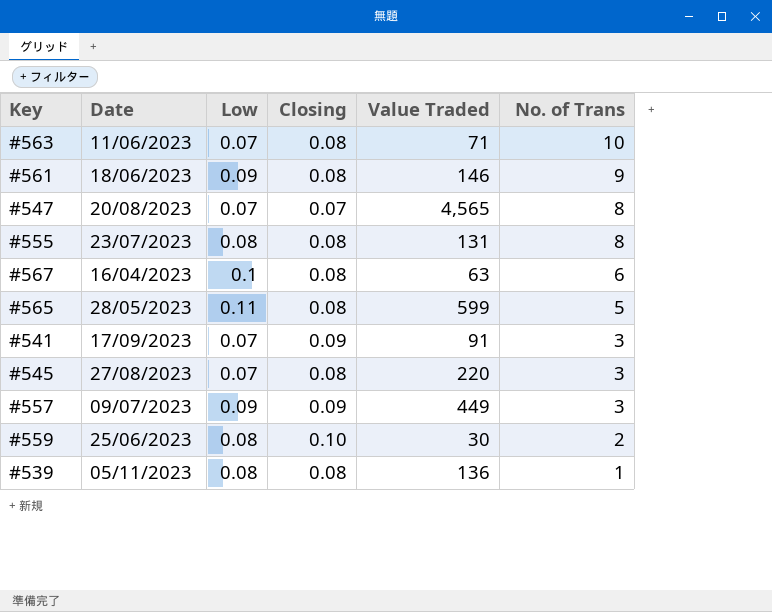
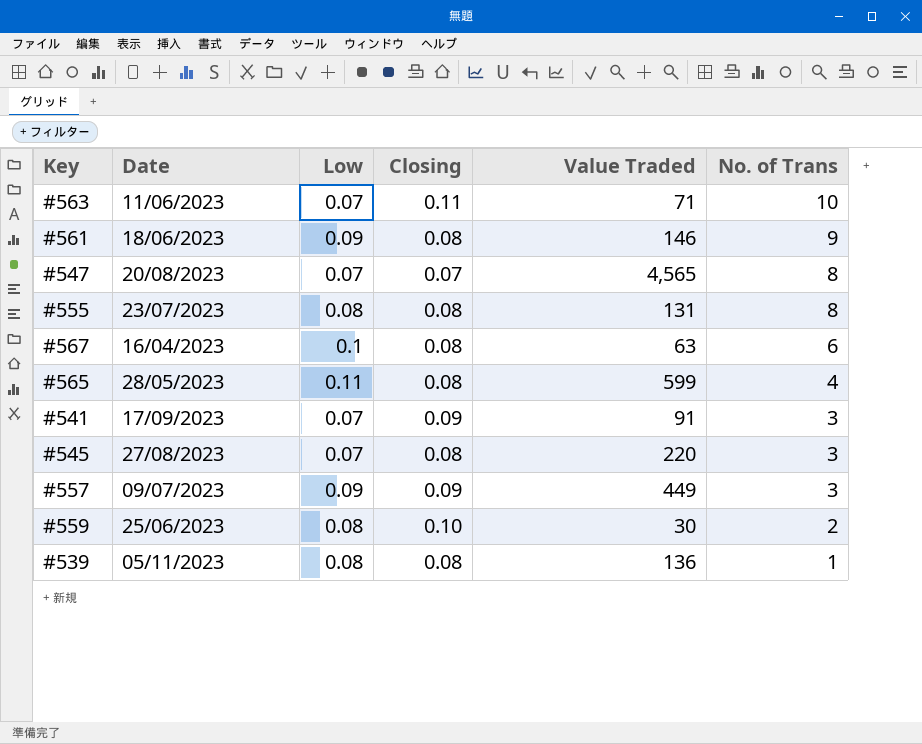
#563 | Closing: 0.08 -> 0.11
#565 | No. of Trans: 5 -> 4

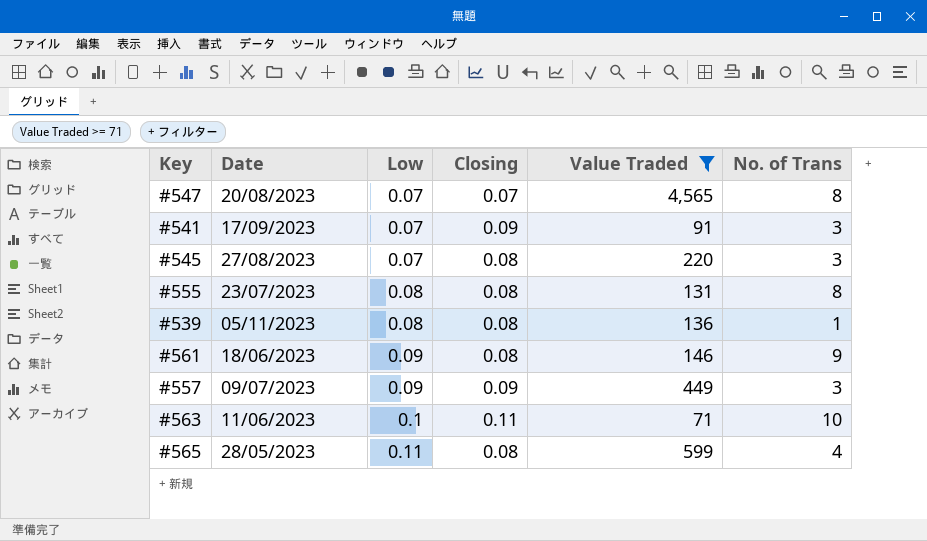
filter: none -> Value Traded >= 71
row order: No. of Trans descending -> Low ascending
#563 | Low: 0.07 -> 0.1

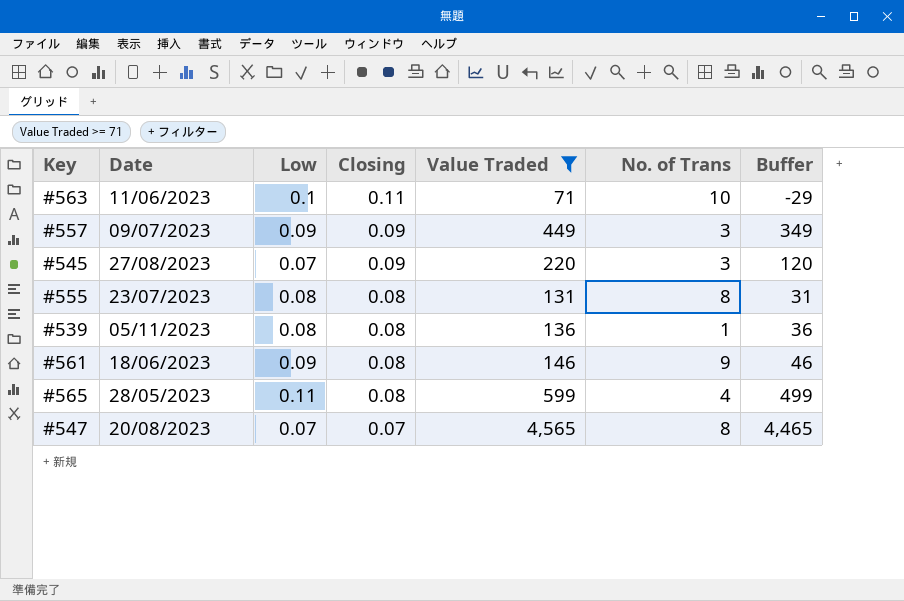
row order: Low ascending -> Closing descending
column Buffer | formula: none -> [Value Traded] - 100
row #541: 17/09/2023 | 0.07 | 0.09 | 91 | 3 -> none
#545 | Closing: 0.08 -> 0.09

